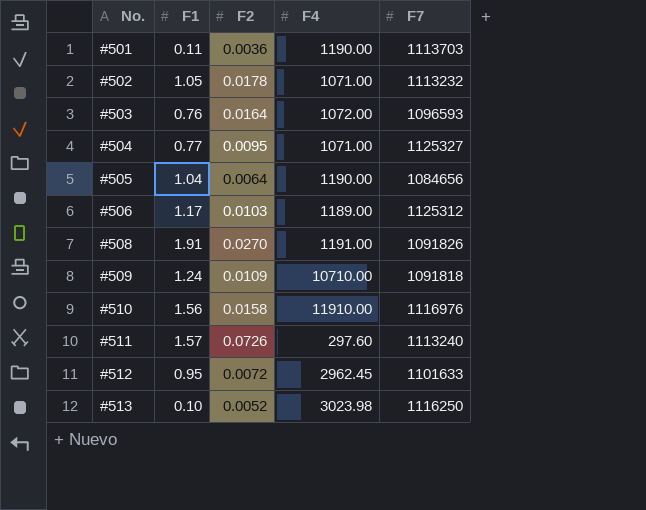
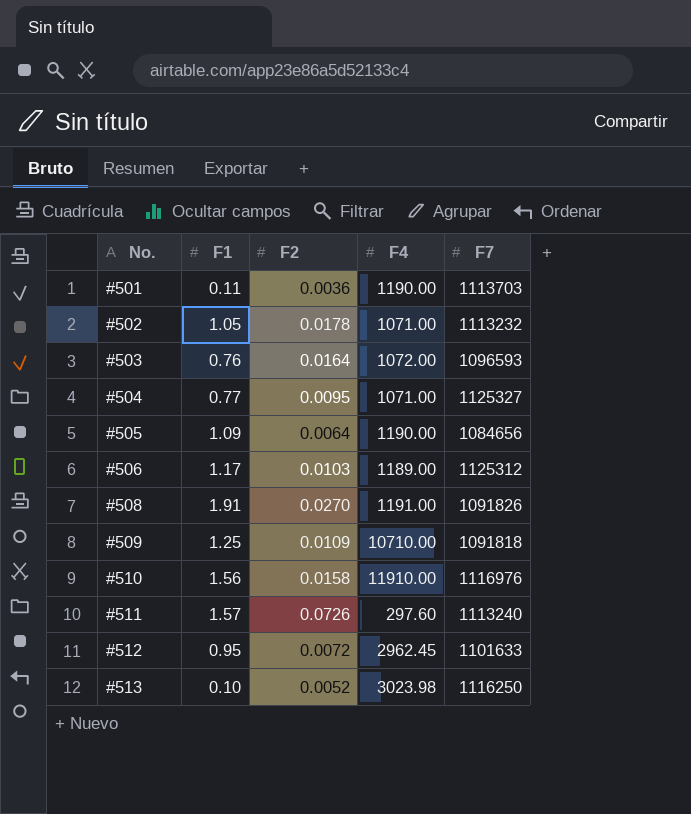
#505 | F1: 1.04 -> 1.09
#509 | F1: 1.24 -> 1.25

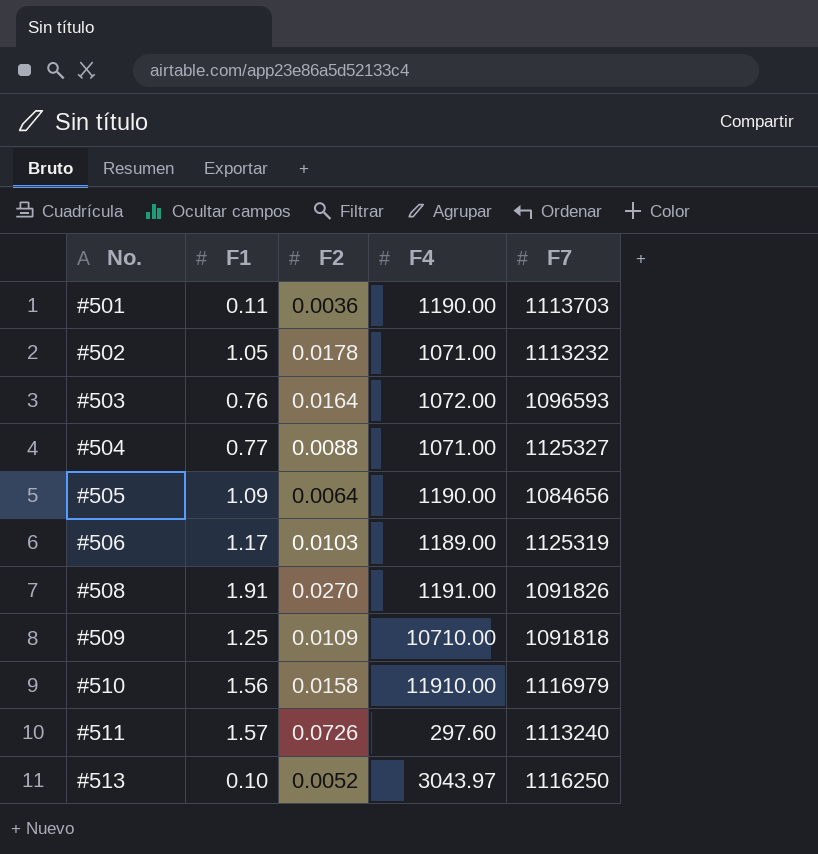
row #512: 0.95 | 0.0072 | 2962.45 | 1101633 -> none
#504 | F2: 0.0095 -> 0.0088
#506 | F7: 1125312 -> 1125319
#510 | F7: 1116976 -> 1116979
#513 | F4: 3023.98 -> 3043.97

